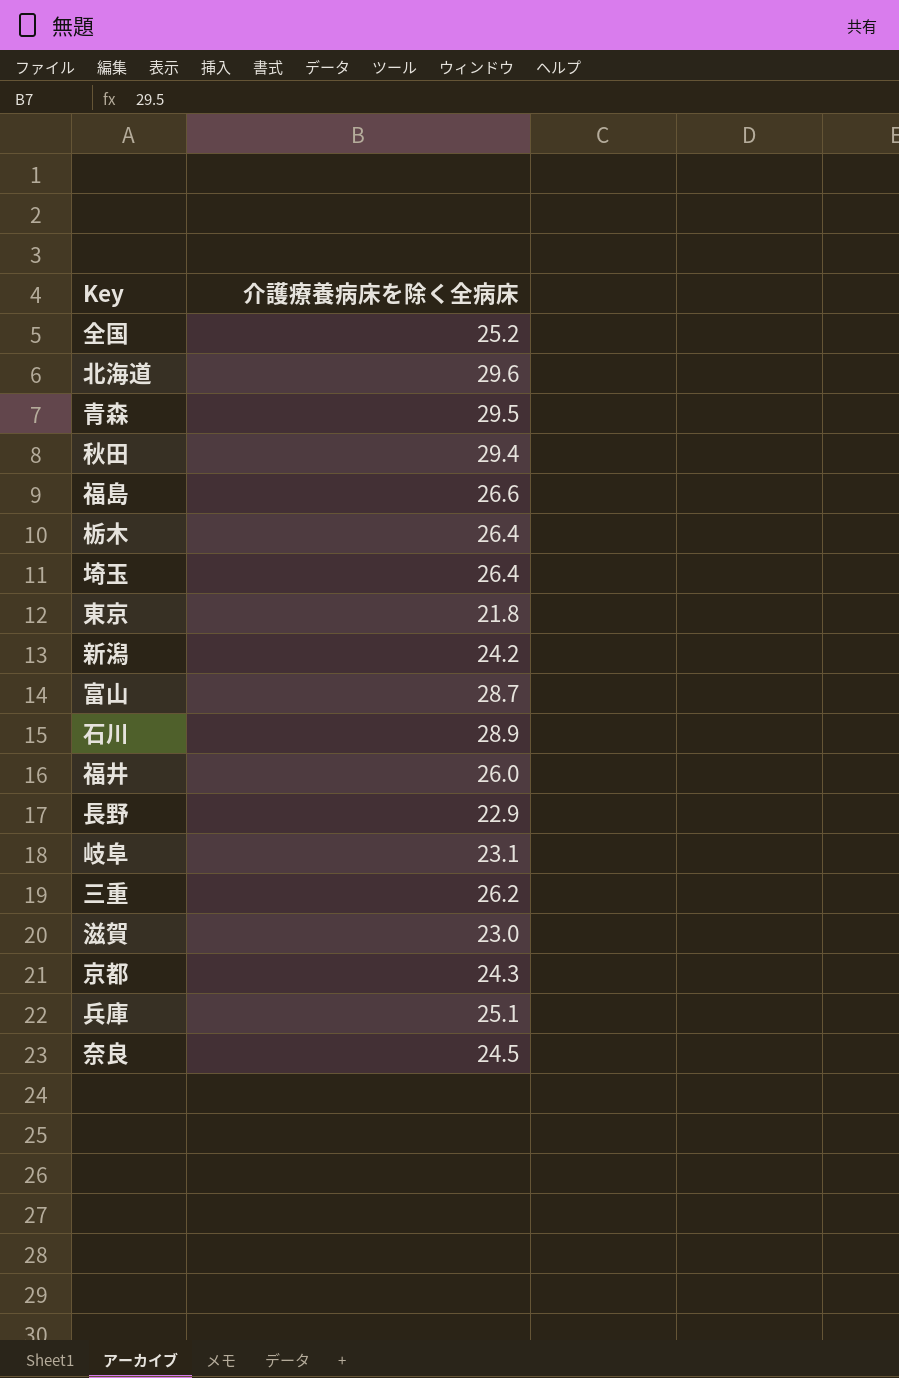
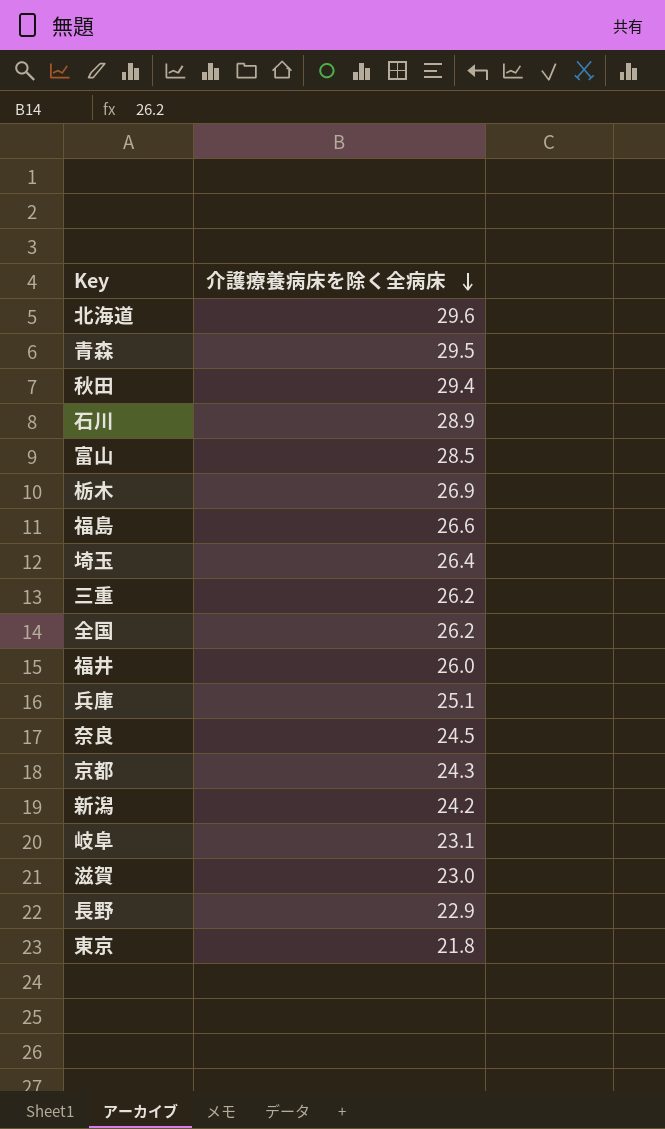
row order: none -> 介護療養病床を除く全病床 descending
富山 | 介護療養病床を除く全病床: 28.7 -> 28.5
栃木 | 介護療養病床を除く全病床: 26.4 -> 26.9
全国 | 介護療養病床を除く全病床: 25.2 -> 26.2

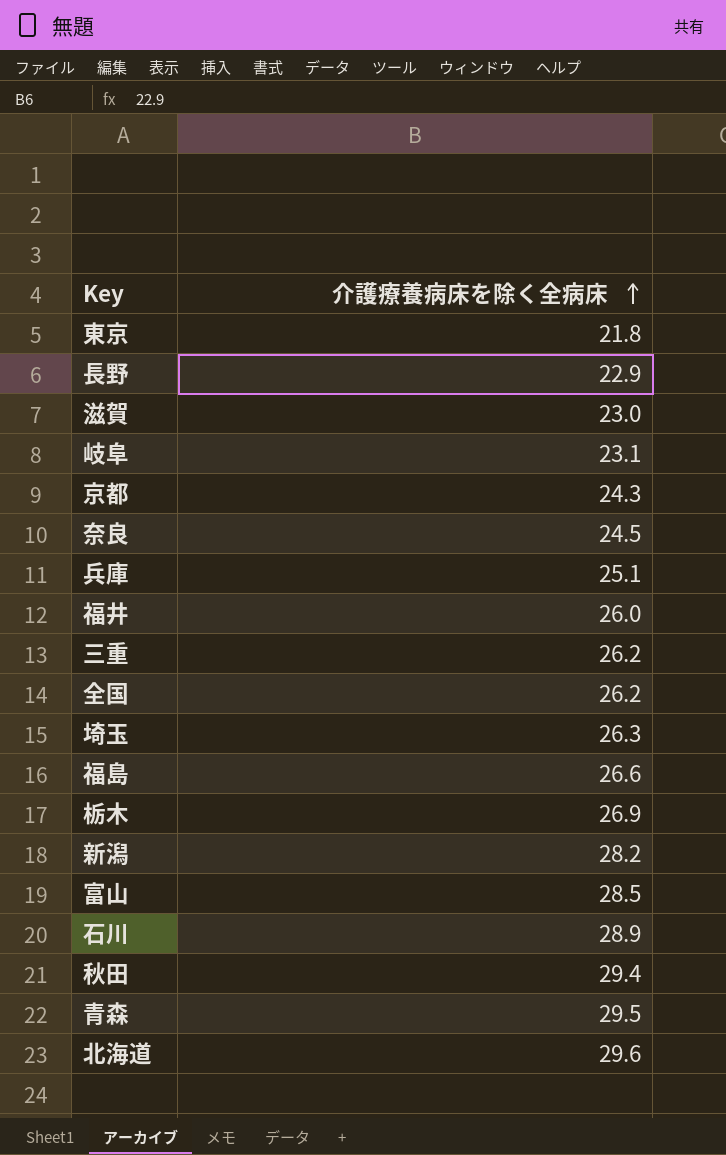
row order: 介護療養病床を除く全病床 descending -> 介護療養病床を除く全病床 ascending
埼玉 | 介護療養病床を除く全病床: 26.4 -> 26.3
新潟 | 介護療養病床を除く全病床: 24.2 -> 28.2

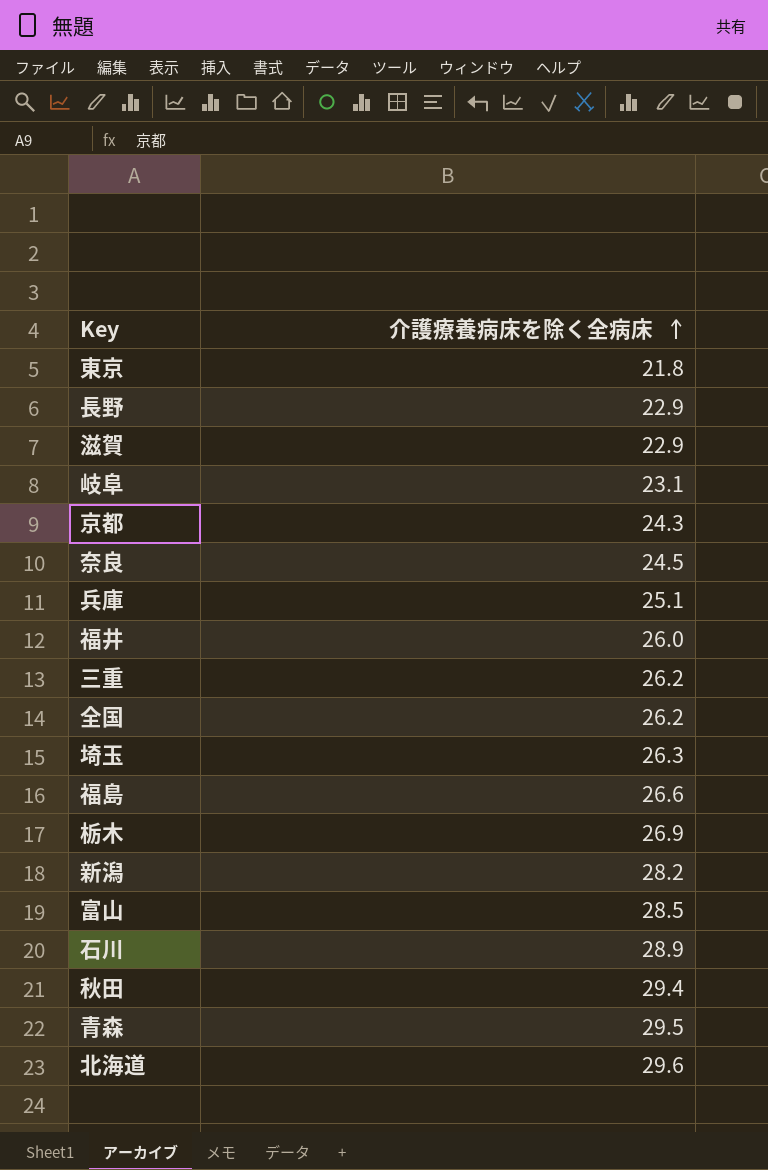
滋賀 | 介護療養病床を除く全病床: 23.0 -> 22.9

